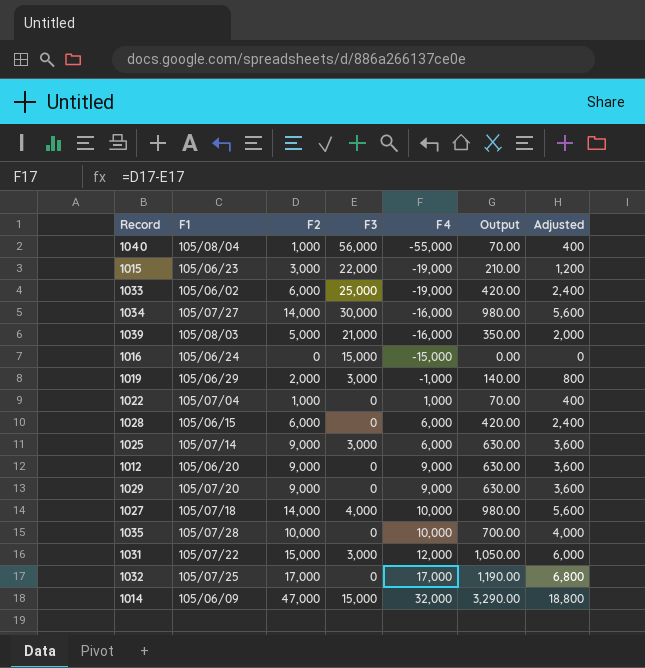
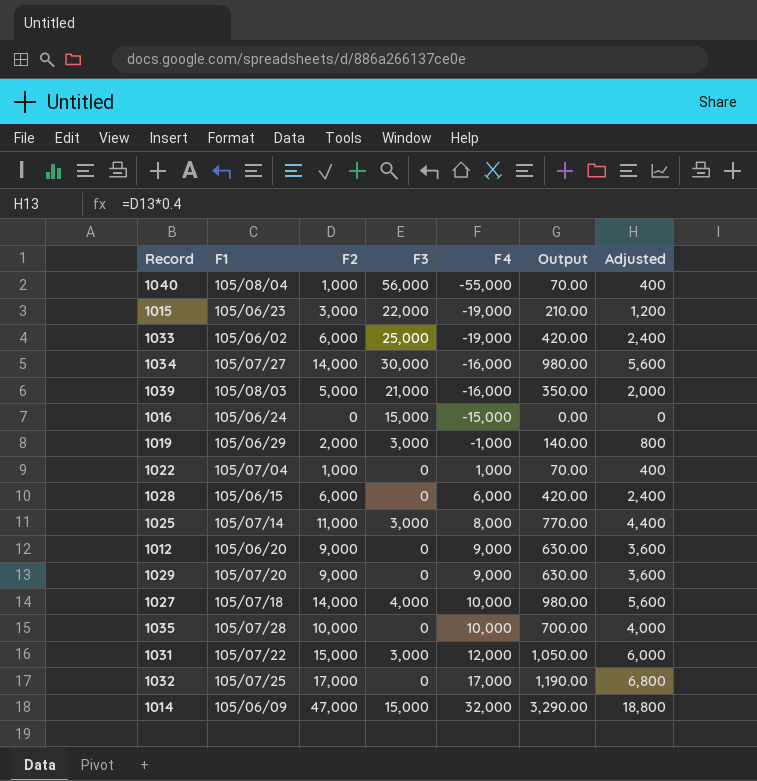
1025 | F2: 9,000 -> 11,000
1025 | F4: 6,000 -> 8,000
1025 | Output: 630.00 -> 770.00
1025 | Adjusted: 3,600 -> 4,400

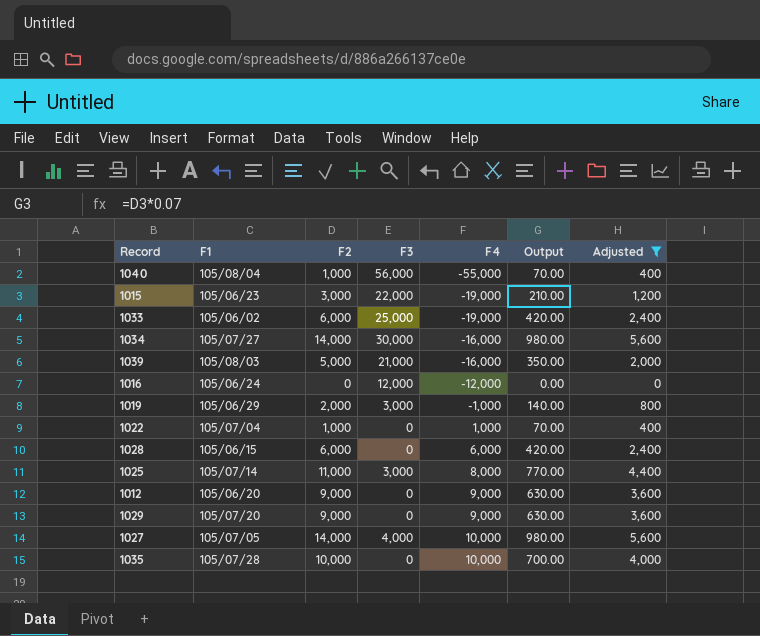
filter: none -> Adjusted <= 5,600
1016 | F3: 15,000 -> 12,000
1016 | F4: -15,000 -> -12,000
1027 | F1: 105/07/18 -> 105/07/05

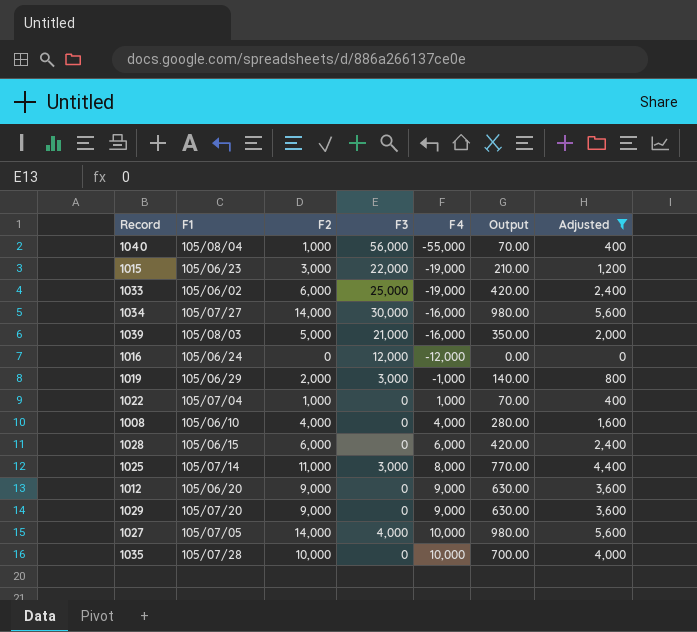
row 1008: none -> 105/06/10 | 4,000 | 0 | 4,000 | 280.00 | 1,600

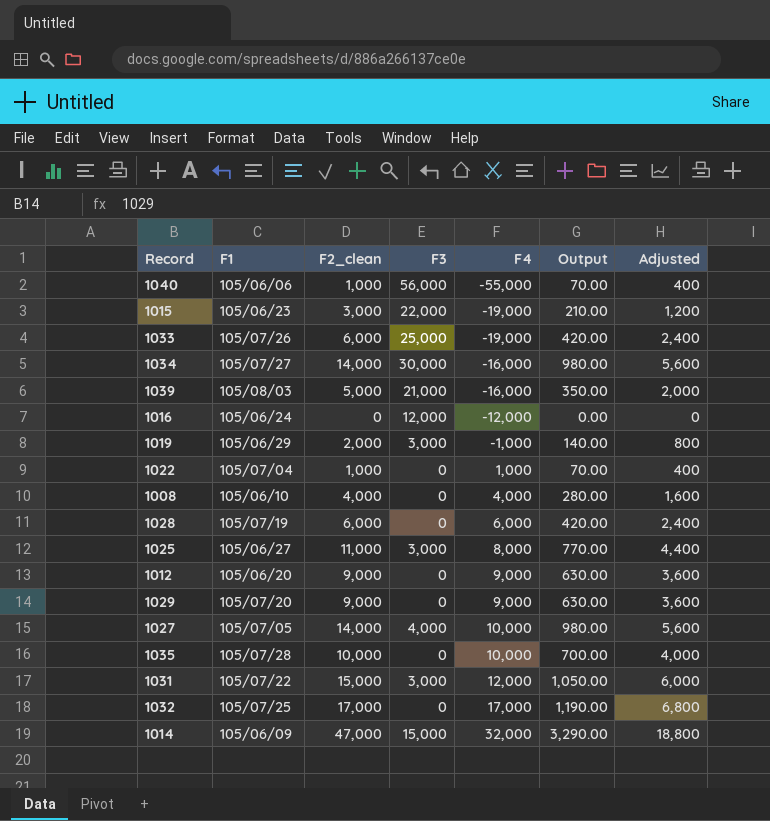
filter: Adjusted <= 5,600 -> none
column name: F2 -> F2_clean
1040 | F1: 105/08/04 -> 105/06/06
1033 | F1: 105/06/02 -> 105/07/26
1028 | F1: 105/06/15 -> 105/07/19
1025 | F1: 105/07/14 -> 105/06/27

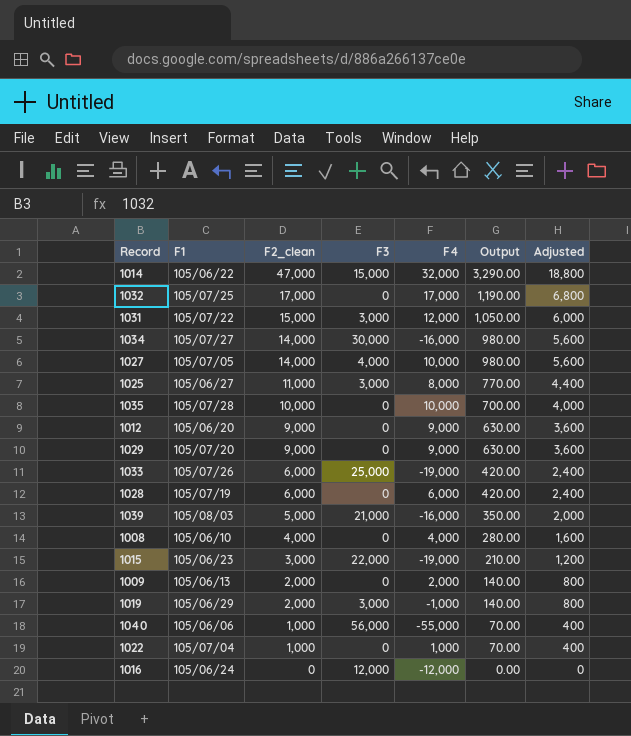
row order: F4 ascending -> F2_clean descending
1014 | F1: 105/06/09 -> 105/06/22
row 1009: none -> 105/06/13 | 2,000 | 0 | 2,000 | 140.00 | 800

